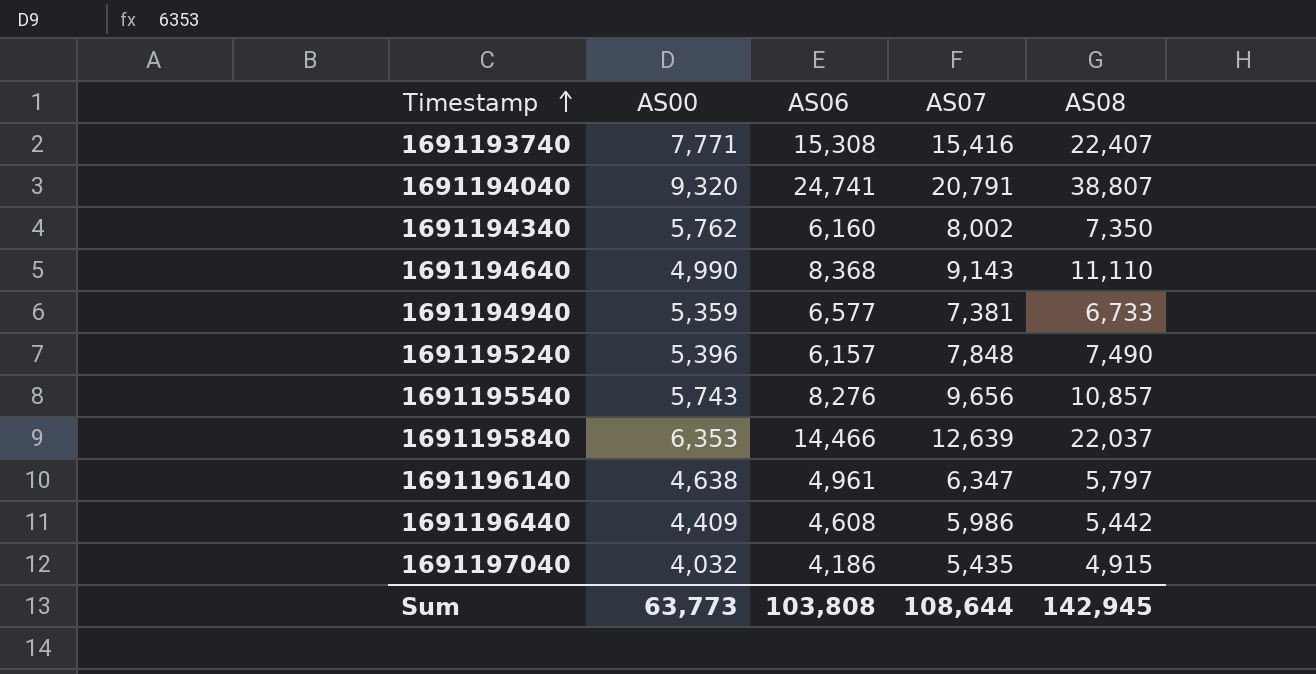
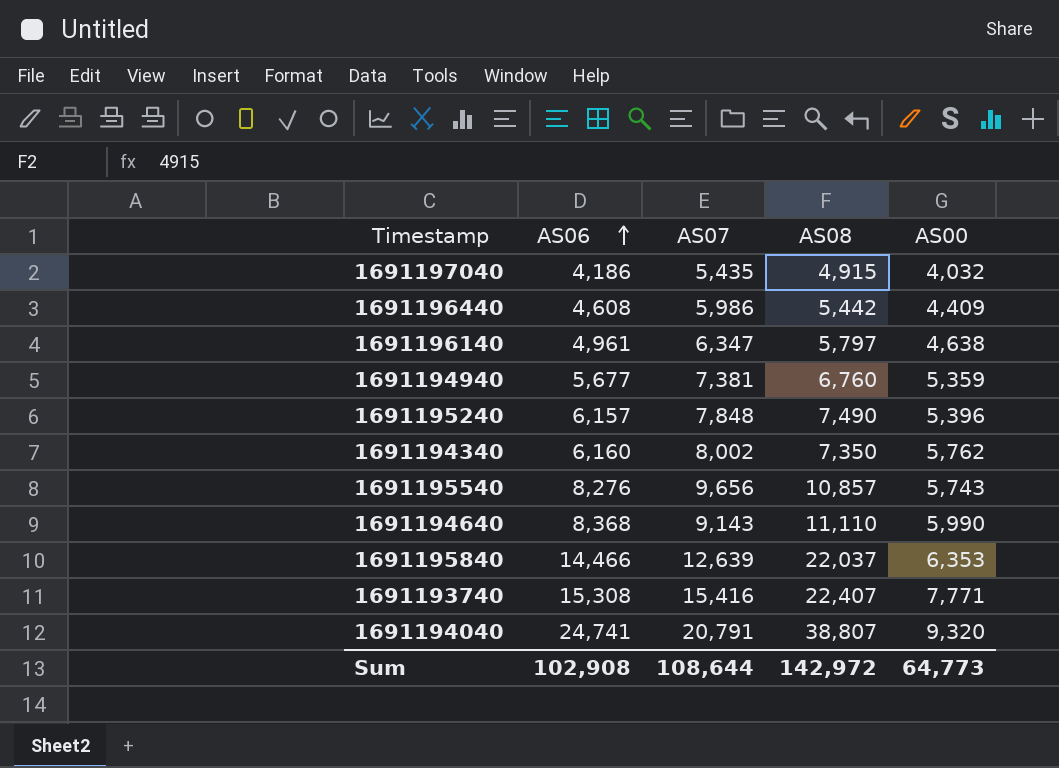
row order: Timestamp ascending -> AS06 ascending
column AS00 | position: 2 -> 5
1691194940 | AS06: 6,577 -> 5,677
1691194940 | AS08: 6,733 -> 6,760
1691194640 | AS00: 4,990 -> 5,990
Sum | AS06: 103,808 -> 102,908
Sum | AS08: 142,945 -> 142,972
Sum | AS00: 63,773 -> 64,773

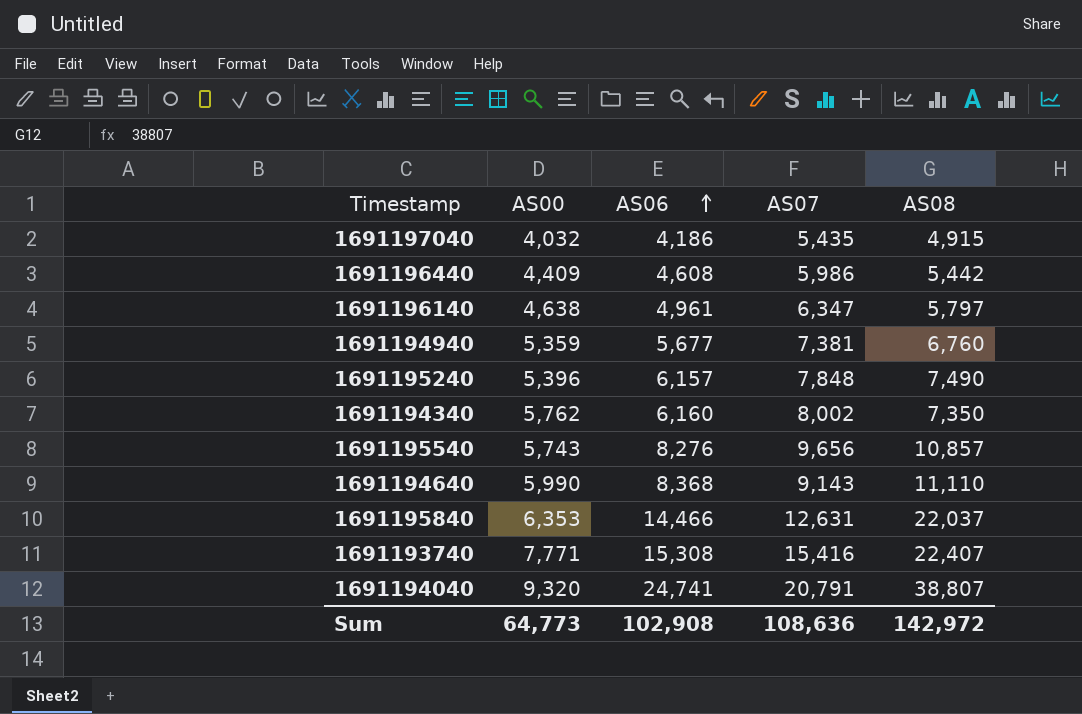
column AS00 | position: 5 -> 2
1691195840 | AS07: 12,639 -> 12,631
Sum | AS07: 108,644 -> 108,636

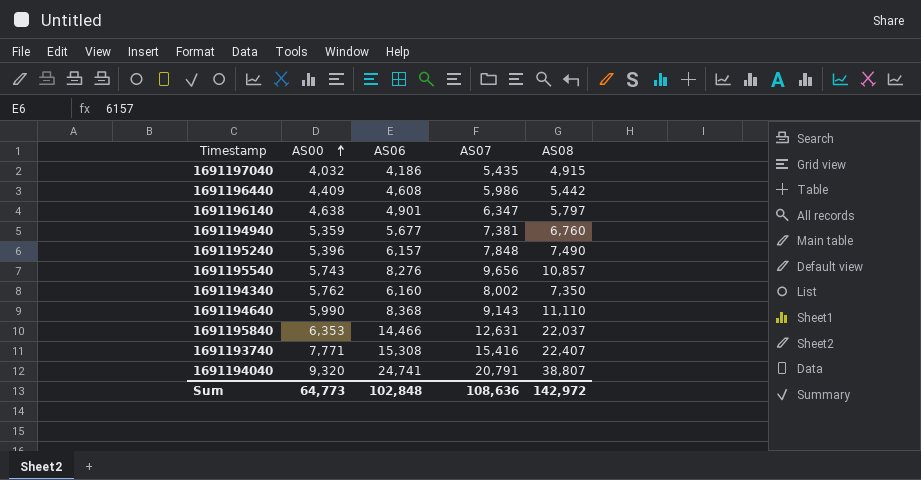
row order: AS06 ascending -> AS00 ascending
1691196140 | AS06: 4,961 -> 4,901
Sum | AS06: 102,908 -> 102,848

